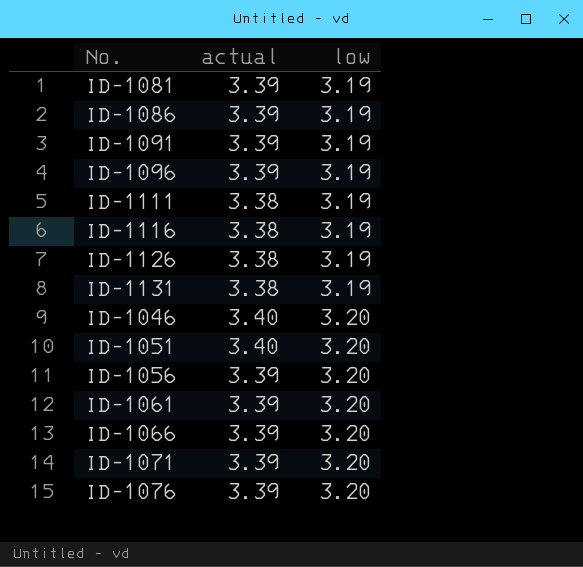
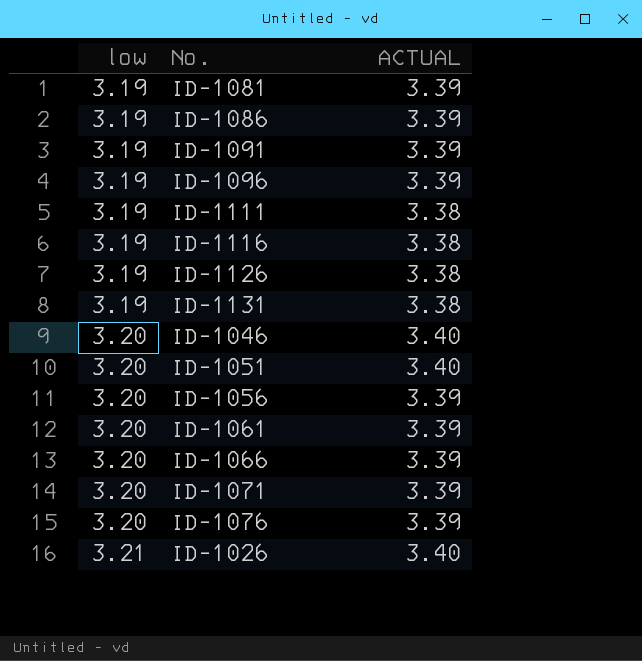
column low | position: 3 -> 1
column name: actual -> ACTUAL
row ID-1026: none -> 3.21 | 3.40

